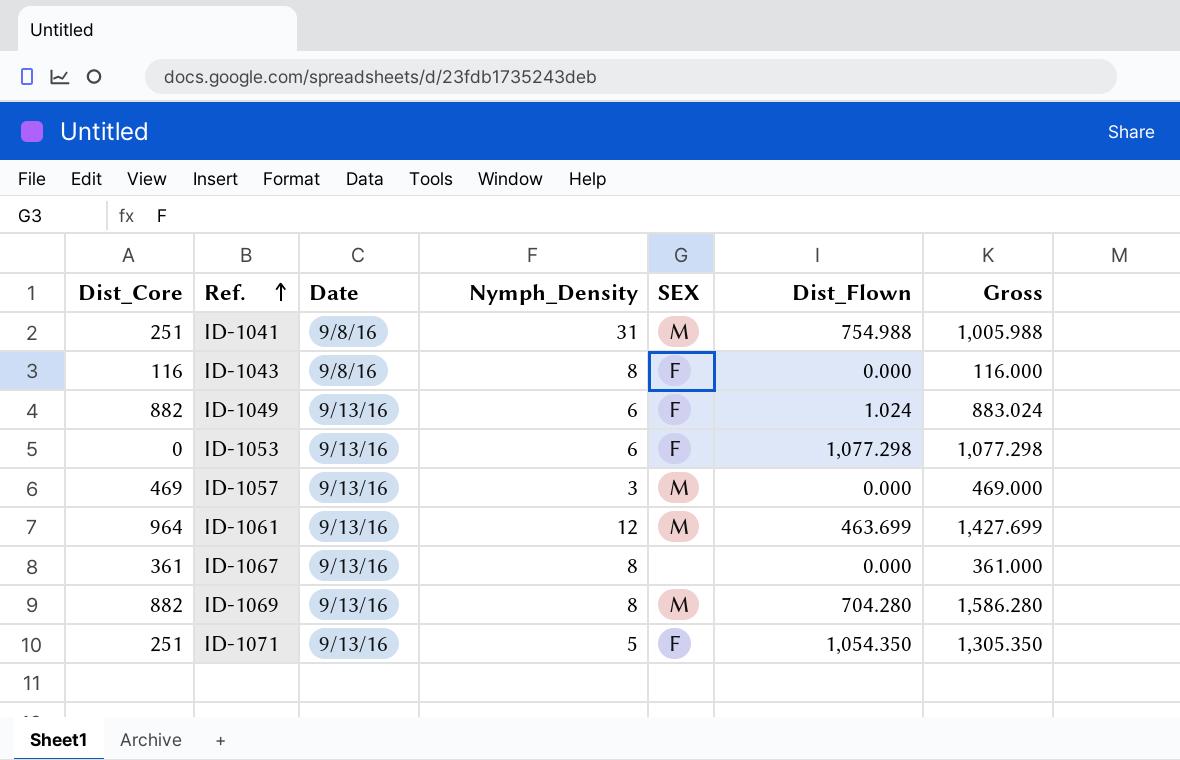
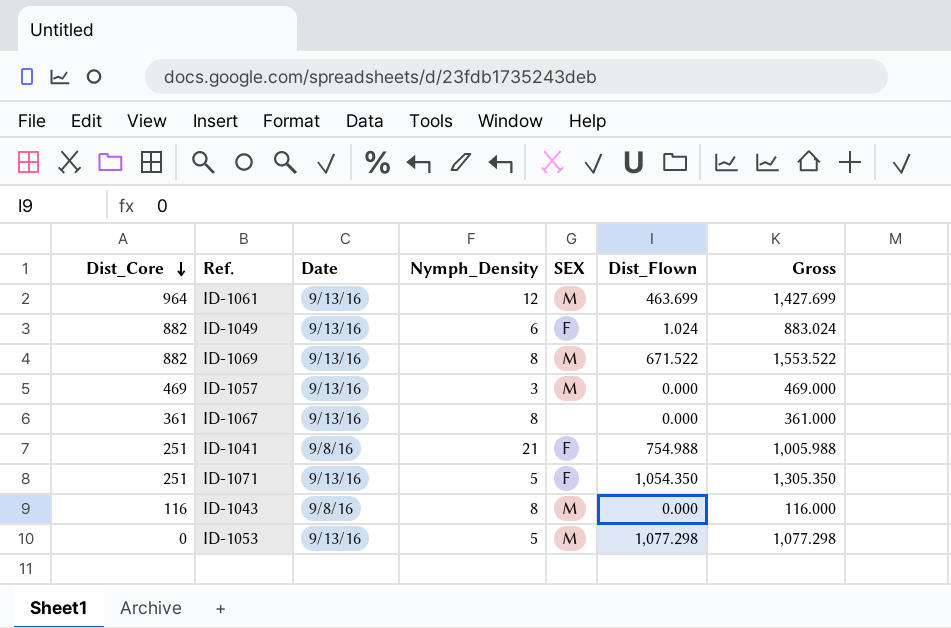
row order: Ref. ascending -> Dist_Core descending
ID-1069 | Dist_Flown: 704.280 -> 671.522
ID-1069 | Gross: 1,586.280 -> 1,553.522
ID-1041 | Nymph_Density: 31 -> 21
ID-1041 | SEX: M -> F
ID-1043 | SEX: F -> M
ID-1053 | Nymph_Density: 6 -> 5
ID-1053 | SEX: F -> M

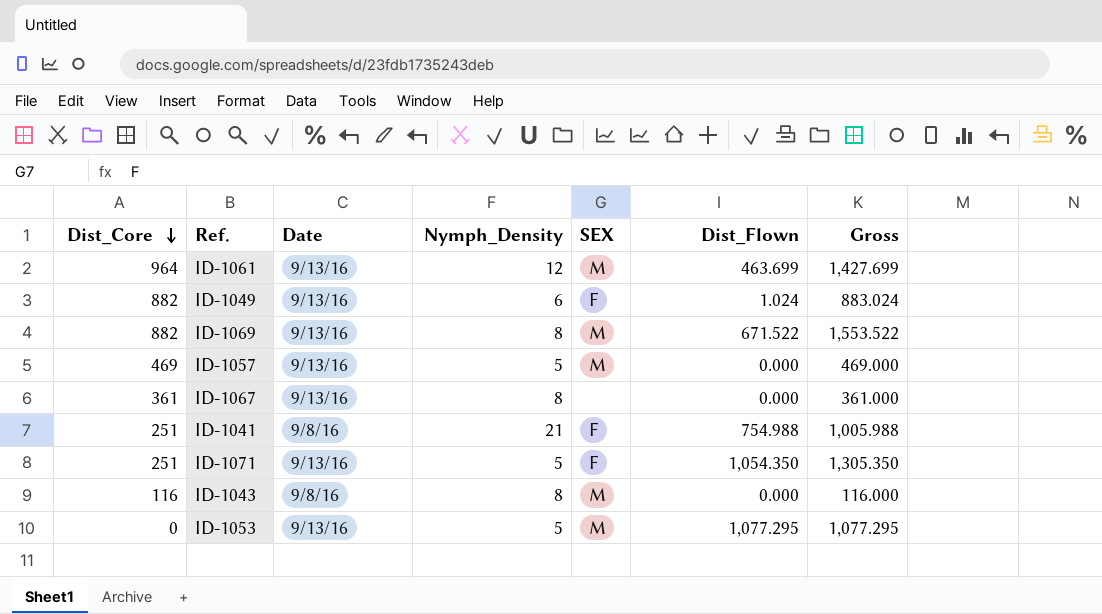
ID-1057 | Nymph_Density: 3 -> 5
ID-1053 | Dist_Flown: 1,077.298 -> 1,077.295
ID-1053 | Gross: 1,077.298 -> 1,077.295

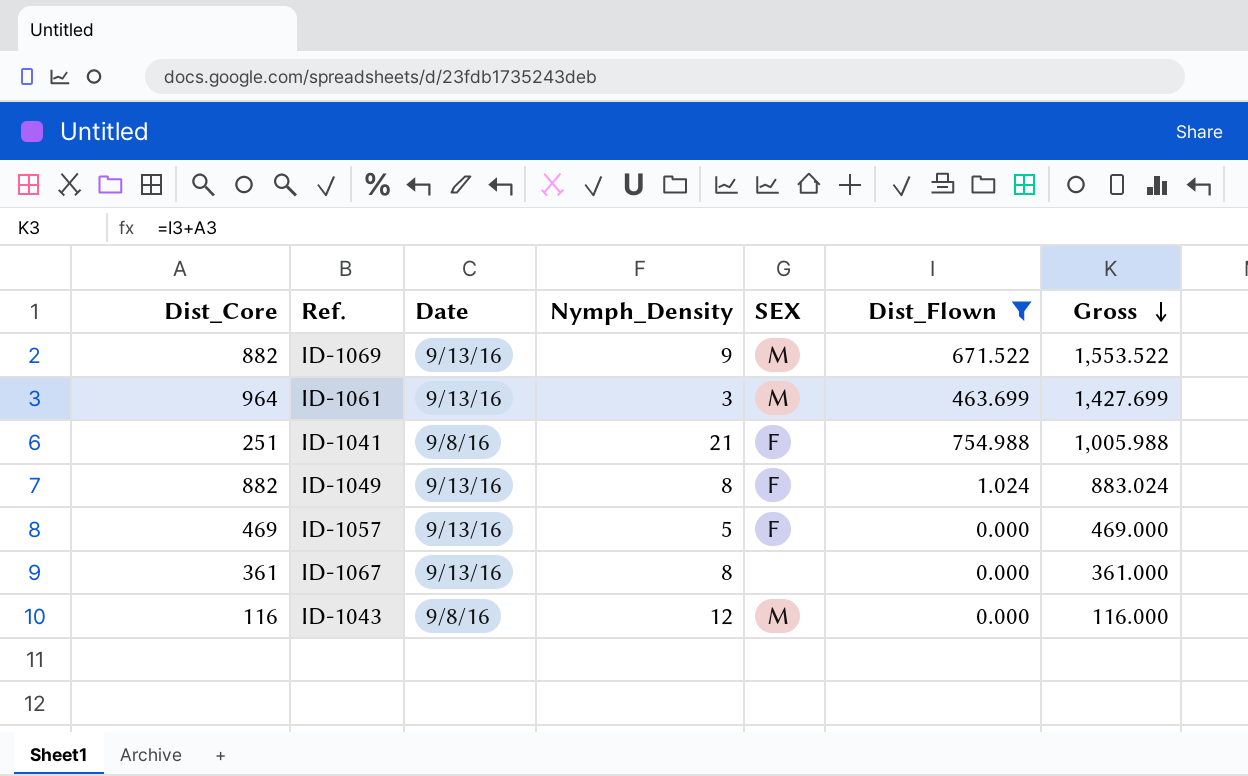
filter: none -> Dist_Flown <= 754.988
row order: Dist_Core descending -> Gross descending
ID-1069 | Nymph_Density: 8 -> 9
ID-1061 | Nymph_Density: 12 -> 3
ID-1049 | Nymph_Density: 6 -> 8
ID-1057 | SEX: M -> F
ID-1043 | Nymph_Density: 8 -> 12

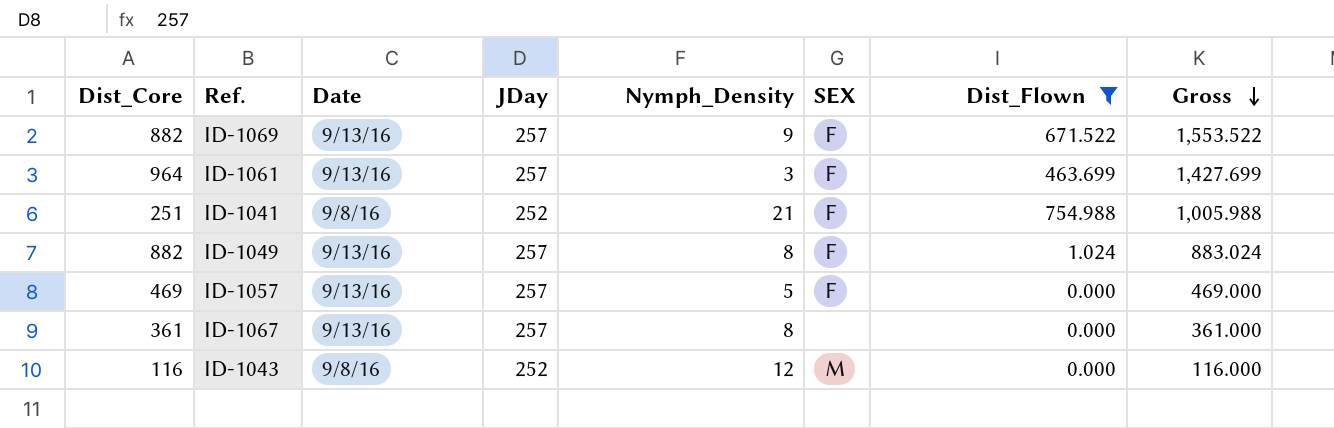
column JDay | position: none -> 4
ID-1069 | SEX: M -> F
ID-1061 | SEX: M -> F

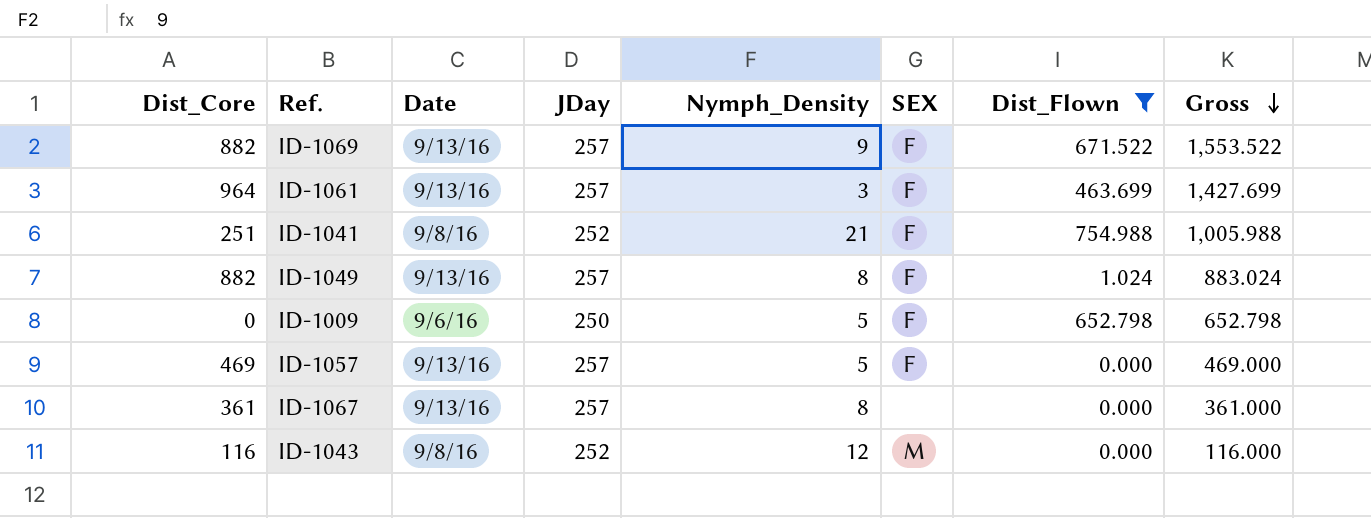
row ID-1009: none -> 0 | 9/6/16 | 250 | 5 | F | 652.798 | 652.798

